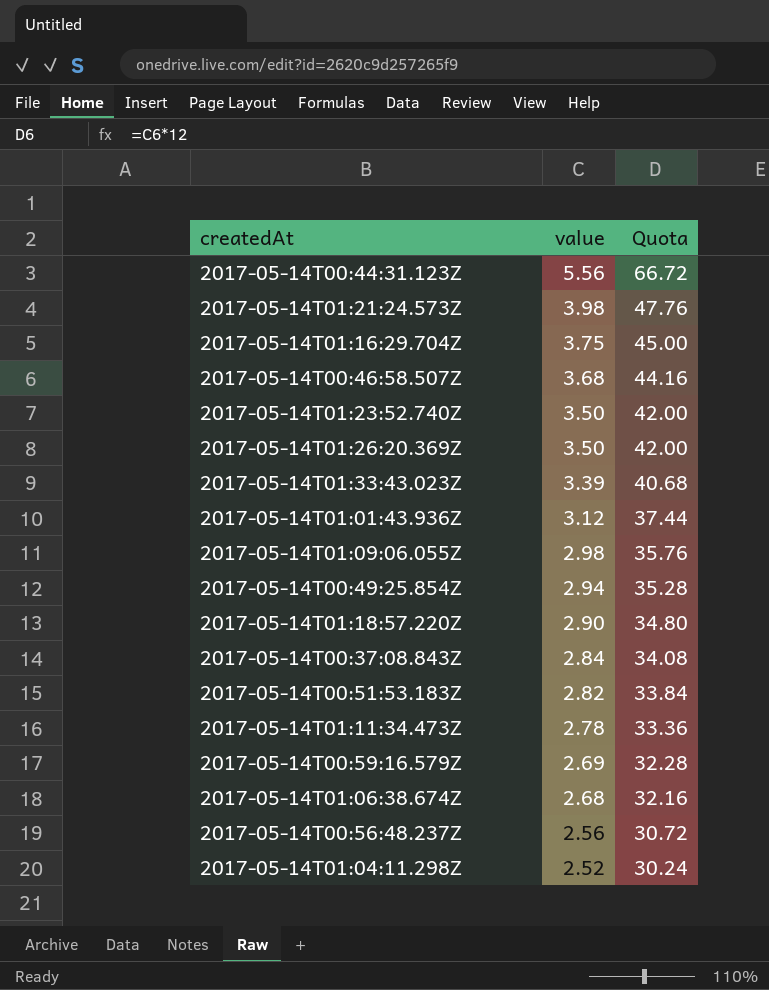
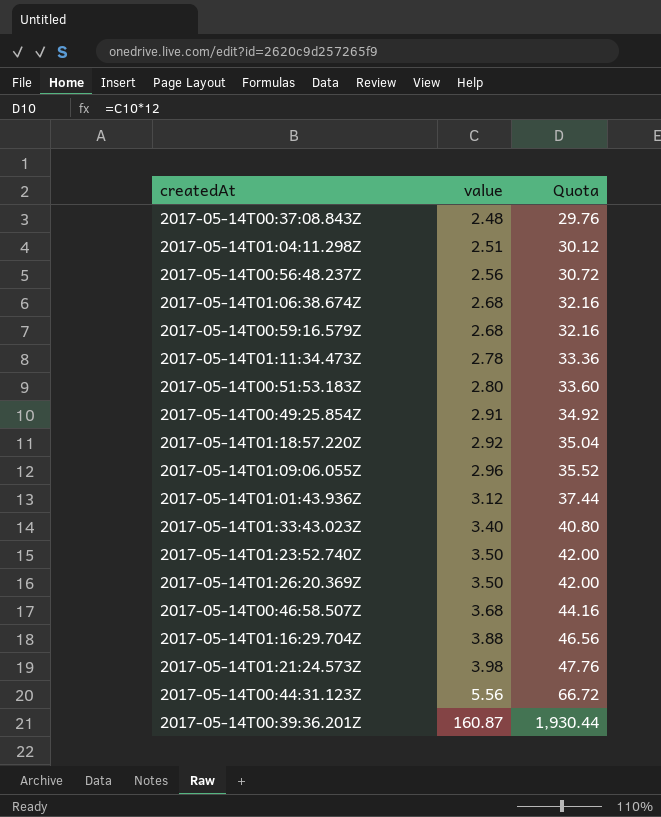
row order: value descending -> value ascending
2017-05-14T00:37:08.843Z | value: 2.84 -> 2.48
2017-05-14T00:37:08.843Z | Quota: 34.08 -> 29.76
2017-05-14T01:04:11.298Z | value: 2.52 -> 2.51
2017-05-14T01:04:11.298Z | Quota: 30.24 -> 30.12
2017-05-14T00:59:16.579Z | value: 2.69 -> 2.68
2017-05-14T00:59:16.579Z | Quota: 32.28 -> 32.16
2017-05-14T00:51:53.183Z | value: 2.82 -> 2.80
2017-05-14T00:51:53.183Z | Quota: 33.84 -> 33.60
2017-05-14T00:49:25.854Z | value: 2.94 -> 2.91
2017-05-14T00:49:25.854Z | Quota: 35.28 -> 34.92
2017-05-14T01:18:57.220Z | value: 2.90 -> 2.92
2017-05-14T01:18:57.220Z | Quota: 34.80 -> 35.04
2017-05-14T01:09:06.055Z | value: 2.98 -> 2.96
2017-05-14T01:09:06.055Z | Quota: 35.76 -> 35.52
2017-05-14T01:33:43.023Z | value: 3.39 -> 3.40
2017-05-14T01:33:43.023Z | Quota: 40.68 -> 40.80
2017-05-14T01:16:29.704Z | value: 3.75 -> 3.88
2017-05-14T01:16:29.704Z | Quota: 45.00 -> 46.56
row 2017-05-14T00:39:36.201Z: none -> 160.87 | 1,930.44

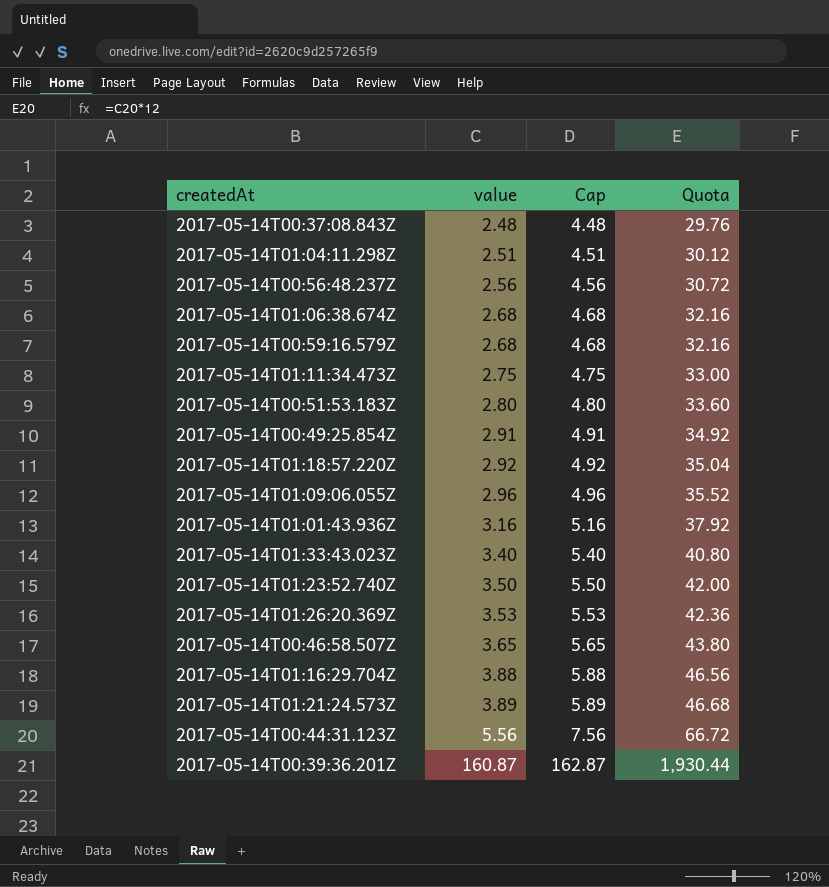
column Cap | formula: none -> [value] + 2
2017-05-14T01:11:34.473Z | value: 2.78 -> 2.75
2017-05-14T01:11:34.473Z | Quota: 33.36 -> 33.00
2017-05-14T01:01:43.936Z | value: 3.12 -> 3.16
2017-05-14T01:01:43.936Z | Quota: 37.44 -> 37.92
2017-05-14T01:26:20.369Z | value: 3.50 -> 3.53
2017-05-14T01:26:20.369Z | Quota: 42.00 -> 42.36
2017-05-14T00:46:58.507Z | value: 3.68 -> 3.65
2017-05-14T00:46:58.507Z | Quota: 44.16 -> 43.80
2017-05-14T01:21:24.573Z | value: 3.98 -> 3.89
2017-05-14T01:21:24.573Z | Quota: 47.76 -> 46.68

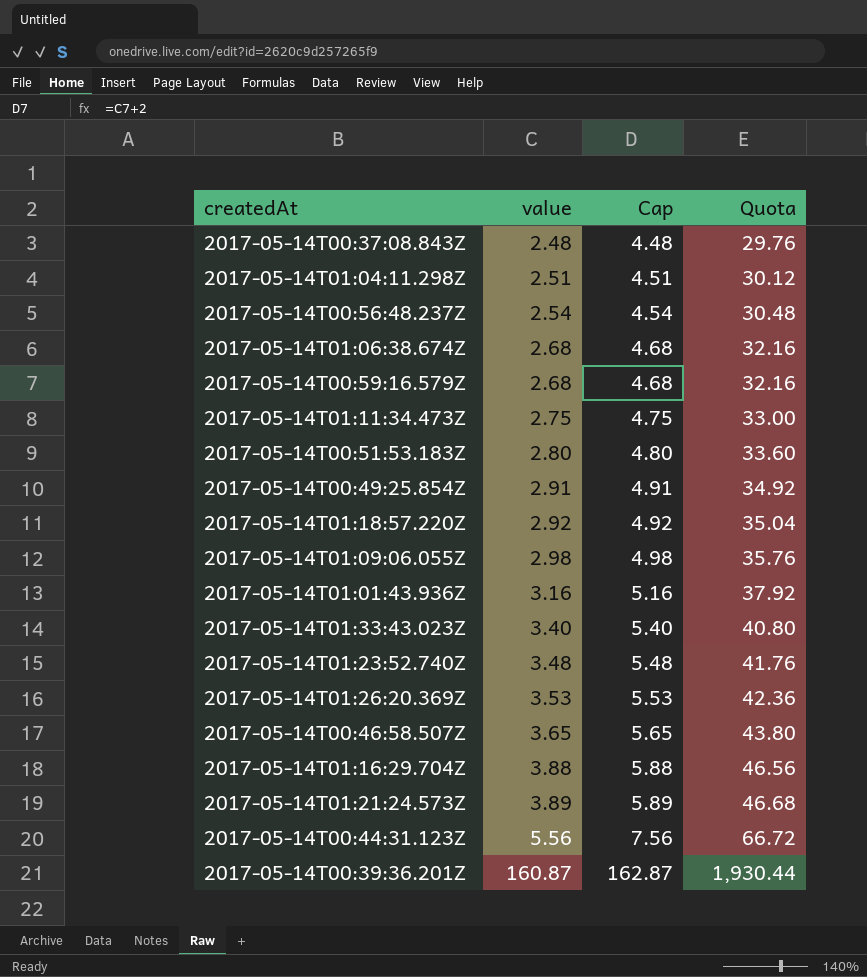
2017-05-14T00:56:48.237Z | value: 2.56 -> 2.54
2017-05-14T00:56:48.237Z | Cap: 4.56 -> 4.54
2017-05-14T00:56:48.237Z | Quota: 30.72 -> 30.48
2017-05-14T01:09:06.055Z | value: 2.96 -> 2.98
2017-05-14T01:09:06.055Z | Cap: 4.96 -> 4.98
2017-05-14T01:09:06.055Z | Quota: 35.52 -> 35.76
2017-05-14T01:23:52.740Z | value: 3.50 -> 3.48
2017-05-14T01:23:52.740Z | Cap: 5.50 -> 5.48
2017-05-14T01:23:52.740Z | Quota: 42.00 -> 41.76

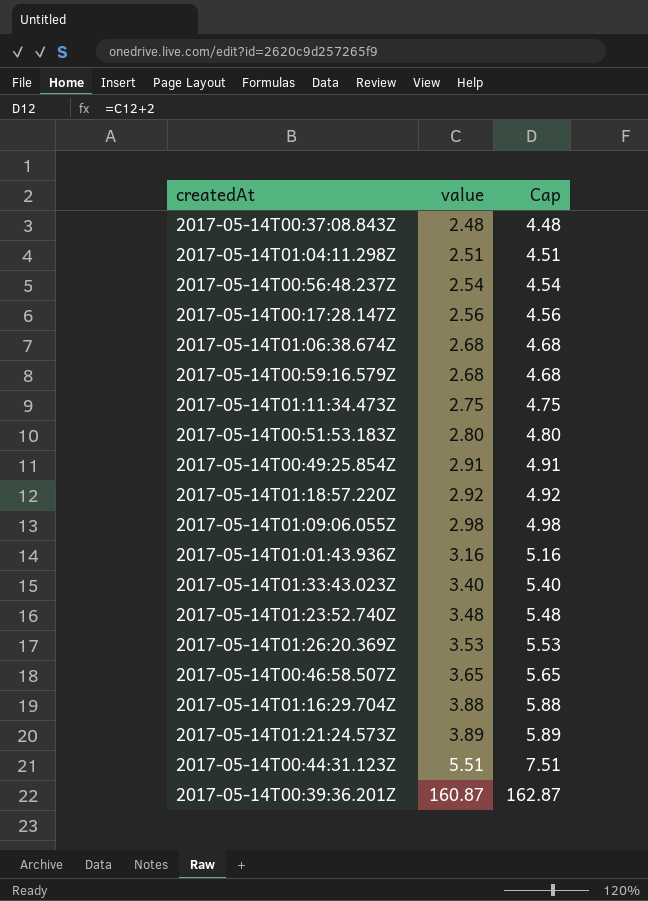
column Quota | formula: [value] * 12 -> none
row 2017-05-14T00:17:28.147Z: none -> 2.56 | 4.56
2017-05-14T00:44:31.123Z | value: 5.56 -> 5.51
2017-05-14T00:44:31.123Z | Cap: 7.56 -> 7.51

